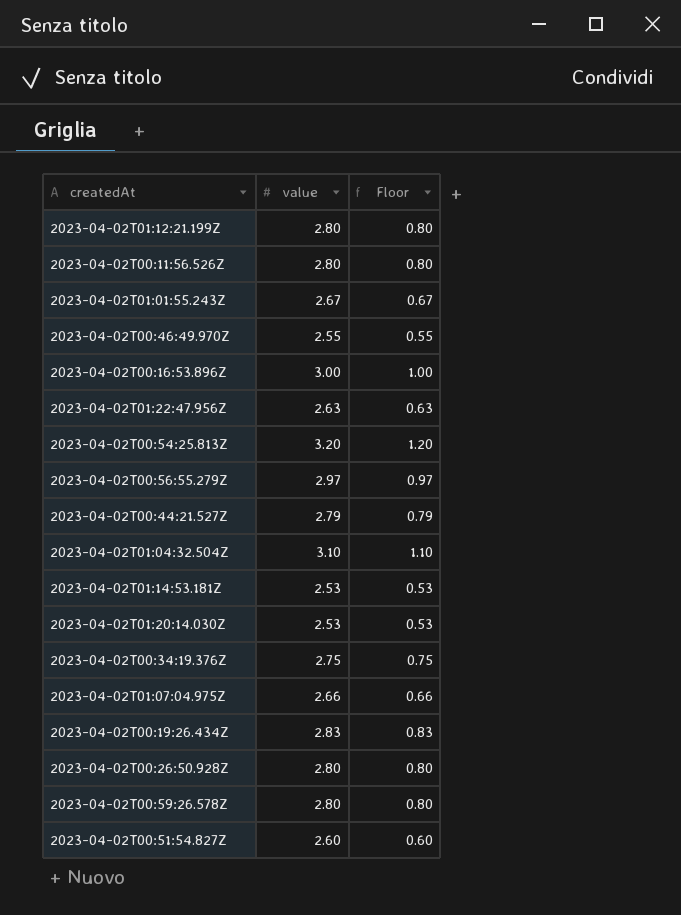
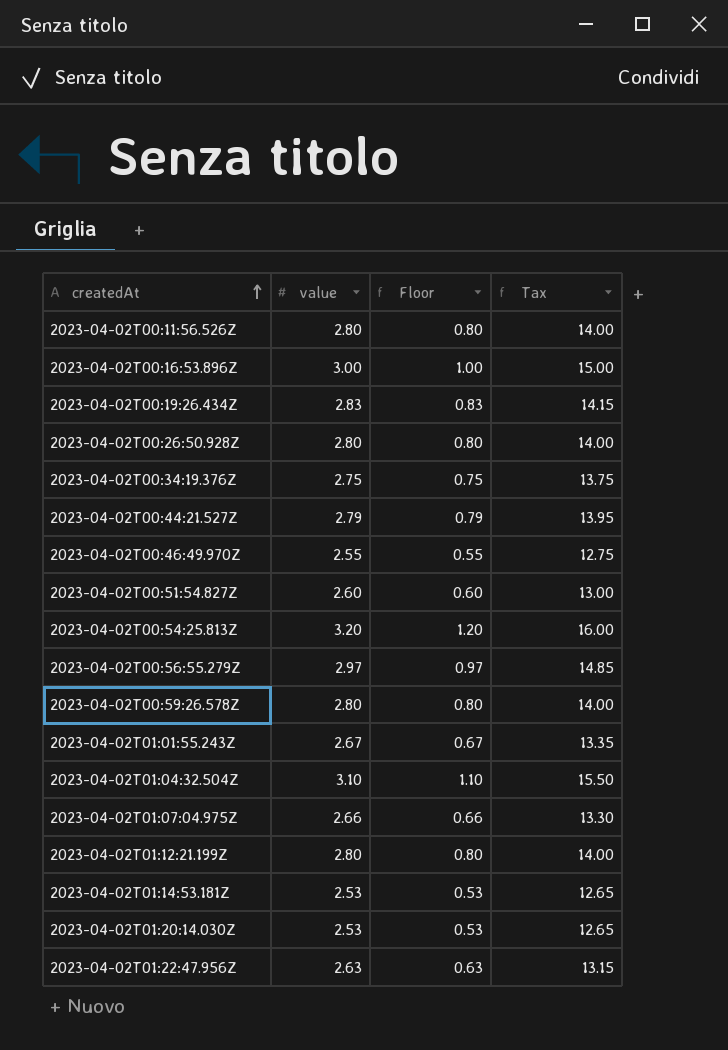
row order: none -> createdAt ascending
column Tax | formula: none -> [value] * 5

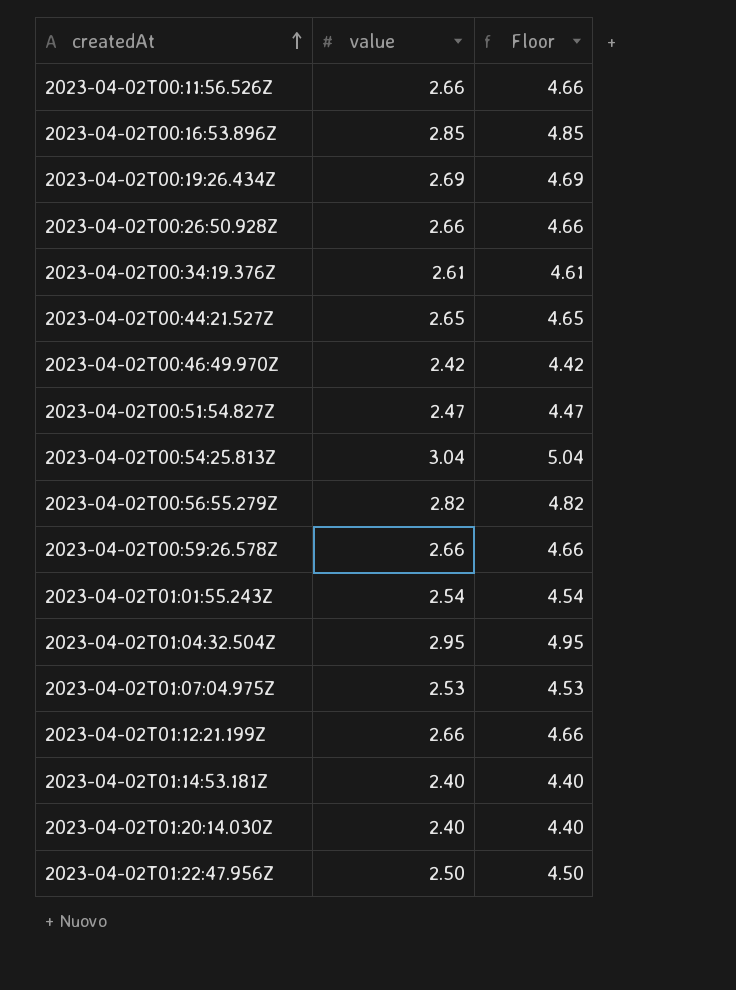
column Tax | formula: [value] * 5 -> none
column Floor | formula: [value] - 2 -> [value] + 2
2023-04-02T00:11:56.526Z | value: 2.80 -> 2.66
2023-04-02T00:16:53.896Z | value: 3.00 -> 2.85
2023-04-02T00:19:26.434Z | value: 2.83 -> 2.69
2023-04-02T00:26:50.928Z | value: 2.80 -> 2.66
2023-04-02T00:34:19.376Z | value: 2.75 -> 2.61
2023-04-02T00:44:21.527Z | value: 2.79 -> 2.65
2023-04-02T00:46:49.970Z | value: 2.55 -> 2.42
2023-04-02T00:51:54.827Z | value: 2.60 -> 2.47
2023-04-02T00:54:25.813Z | value: 3.20 -> 3.04
2023-04-02T00:56:55.279Z | value: 2.97 -> 2.82
2023-04-02T00:59:26.578Z | value: 2.80 -> 2.66
2023-04-02T01:01:55.243Z | value: 2.67 -> 2.54
2023-04-02T01:04:32.504Z | value: 3.10 -> 2.95
2023-04-02T01:07:04.975Z | value: 2.66 -> 2.53
2023-04-02T01:12:21.199Z | value: 2.80 -> 2.66
2023-04-02T01:14:53.181Z | value: 2.53 -> 2.40
2023-04-02T01:20:14.030Z | value: 2.53 -> 2.40
2023-04-02T01:22:47.956Z | value: 2.63 -> 2.50

